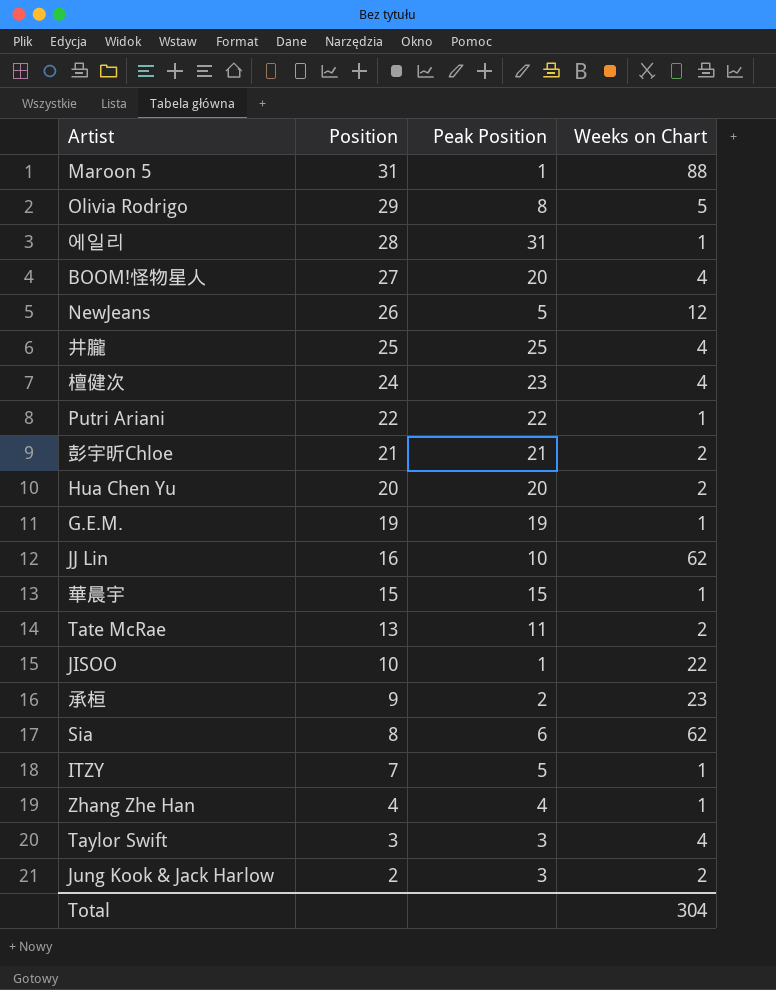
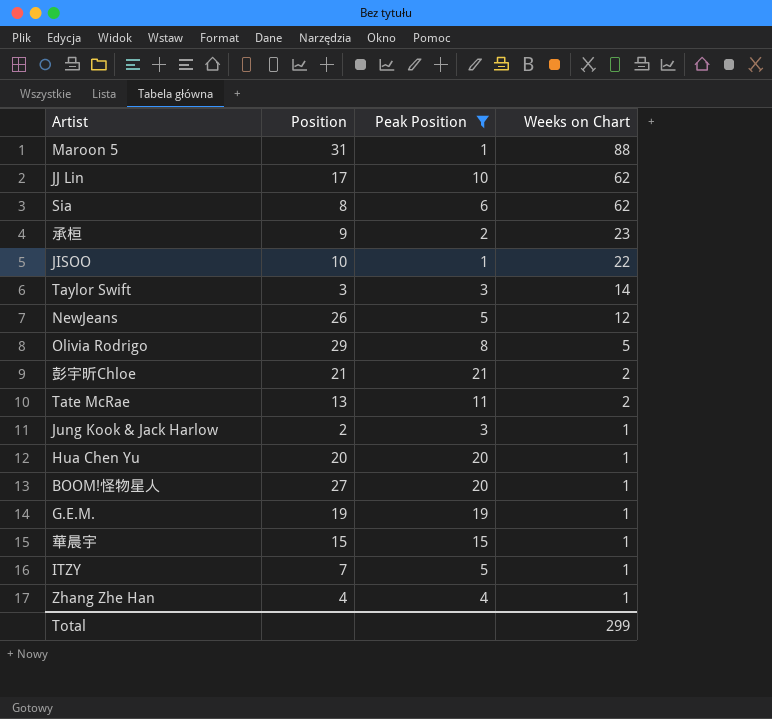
filter: none -> Peak Position <= 21
row order: Position descending -> Weeks on Chart descending
JJ Lin | Position: 16 -> 17
Taylor Swift | Weeks on Chart: 4 -> 14
Jung Kook & Jack Harlow | Weeks on Chart: 2 -> 1
Hua Chen Yu | Weeks on Chart: 2 -> 1
BOOM!怪物星人 | Weeks on Chart: 4 -> 1
Total | Weeks on Chart: 304 -> 299

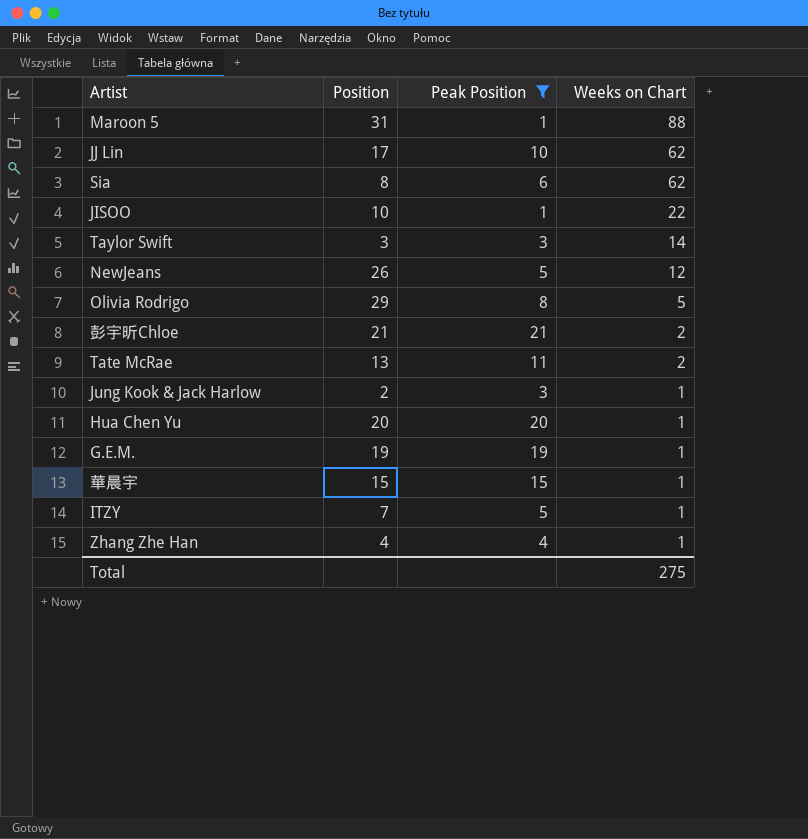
row 承桓: 9 | 2 | 23 -> none
row BOOM!怪物星人: 27 | 20 | 1 -> none
Total | Weeks on Chart: 299 -> 275

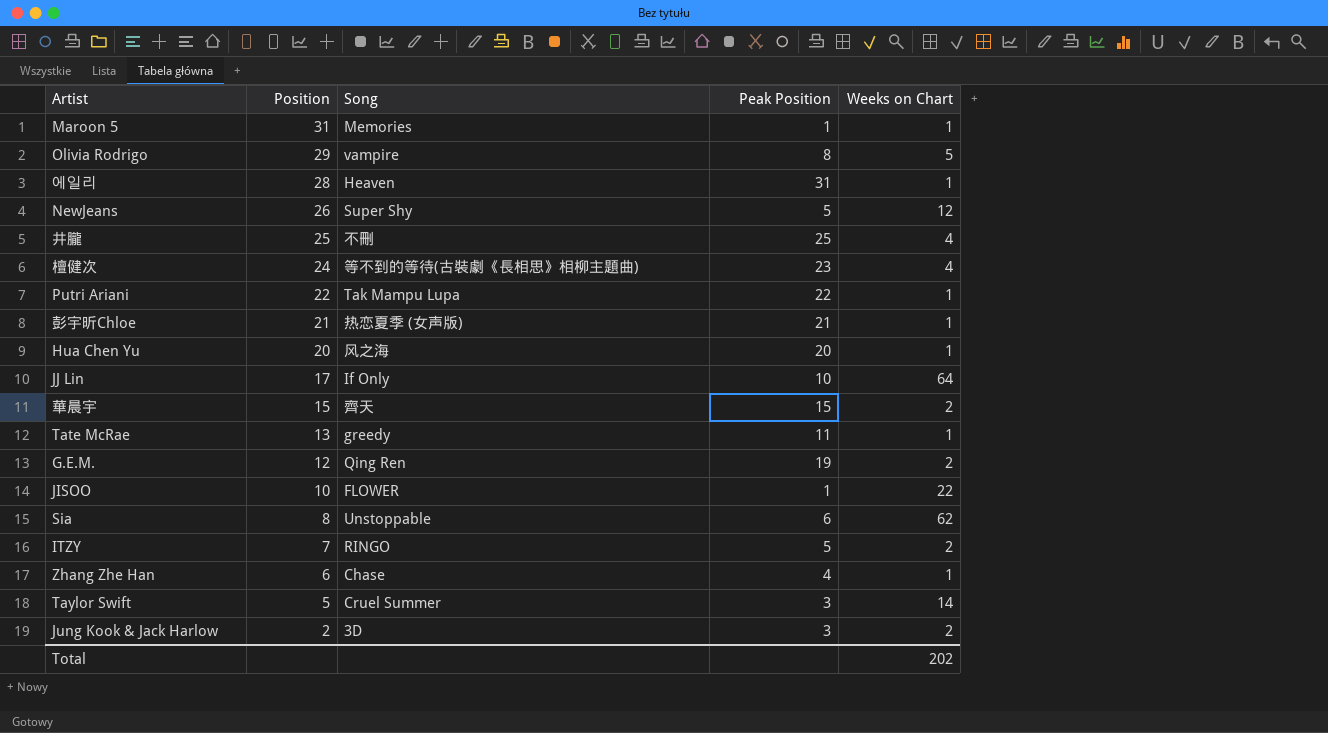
filter: Peak Position <= 21 -> none
row order: Weeks on Chart descending -> Position descending
column Song | position: none -> 3
Maroon 5 | Weeks on Chart: 88 -> 1
彭宇昕Chloe | Weeks on Chart: 2 -> 1
JJ Lin | Weeks on Chart: 62 -> 64
華晨宇 | Weeks on Chart: 1 -> 2
Tate McRae | Weeks on Chart: 2 -> 1
G.E.M. | Position: 19 -> 12
G.E.M. | Weeks on Chart: 1 -> 2
ITZY | Weeks on Chart: 1 -> 2
Zhang Zhe Han | Position: 4 -> 6
Taylor Swift | Position: 3 -> 5
Jung Kook & Jack Harlow | Weeks on Chart: 1 -> 2
Total | Weeks on Chart: 275 -> 202

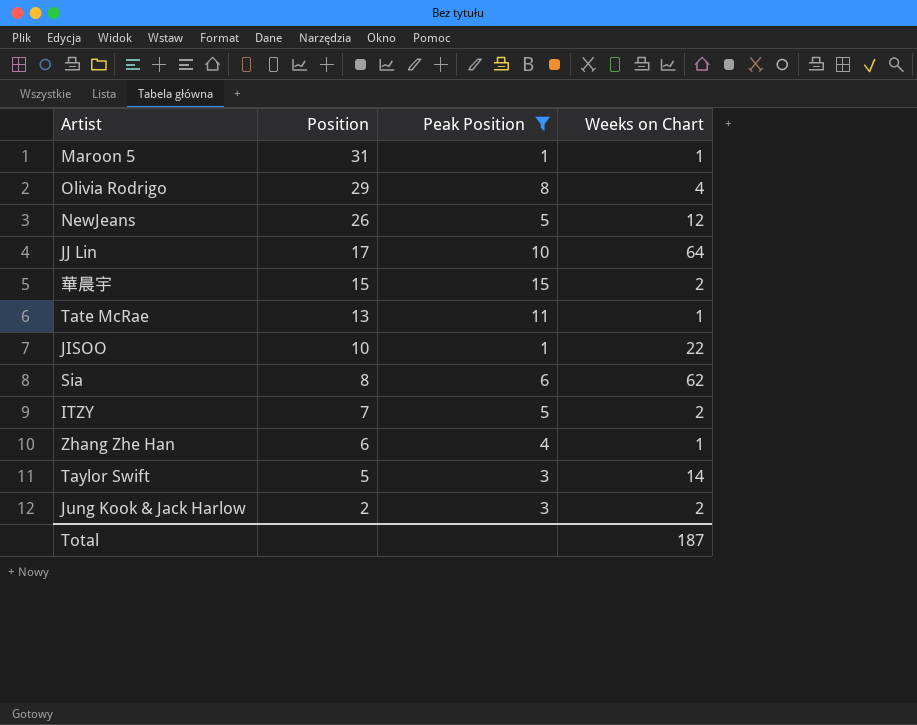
filter: none -> Peak Position <= 15
column Song | position: 3 -> none
Olivia Rodrigo | Weeks on Chart: 5 -> 4
Total | Weeks on Chart: 202 -> 187

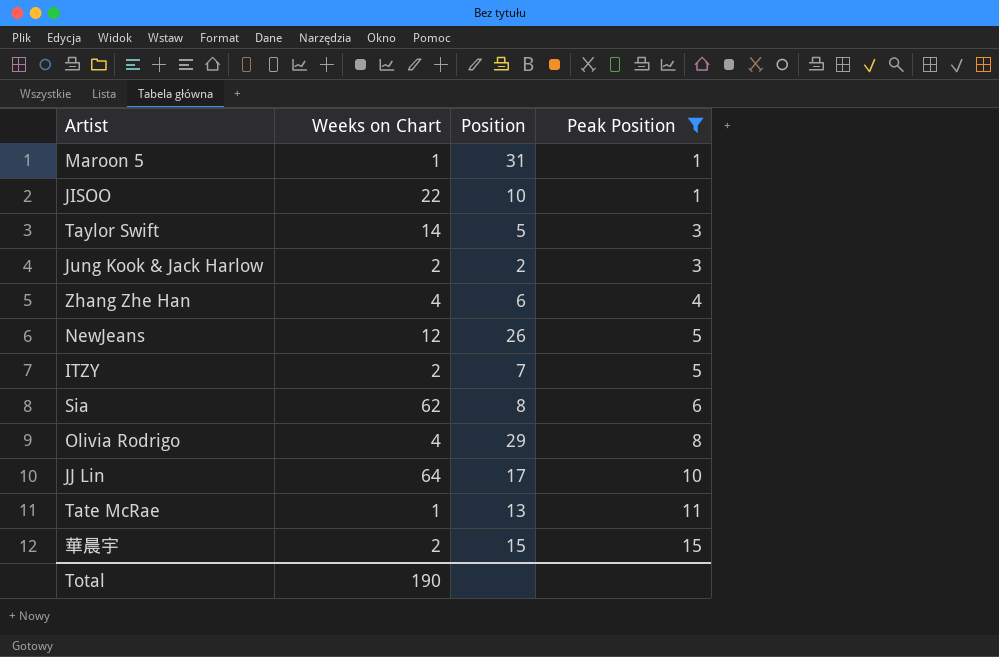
row order: Position descending -> Peak Position ascending
column Weeks on Chart | position: 4 -> 2
Zhang Zhe Han | Weeks on Chart: 1 -> 4
Total | Weeks on Chart: 187 -> 190

